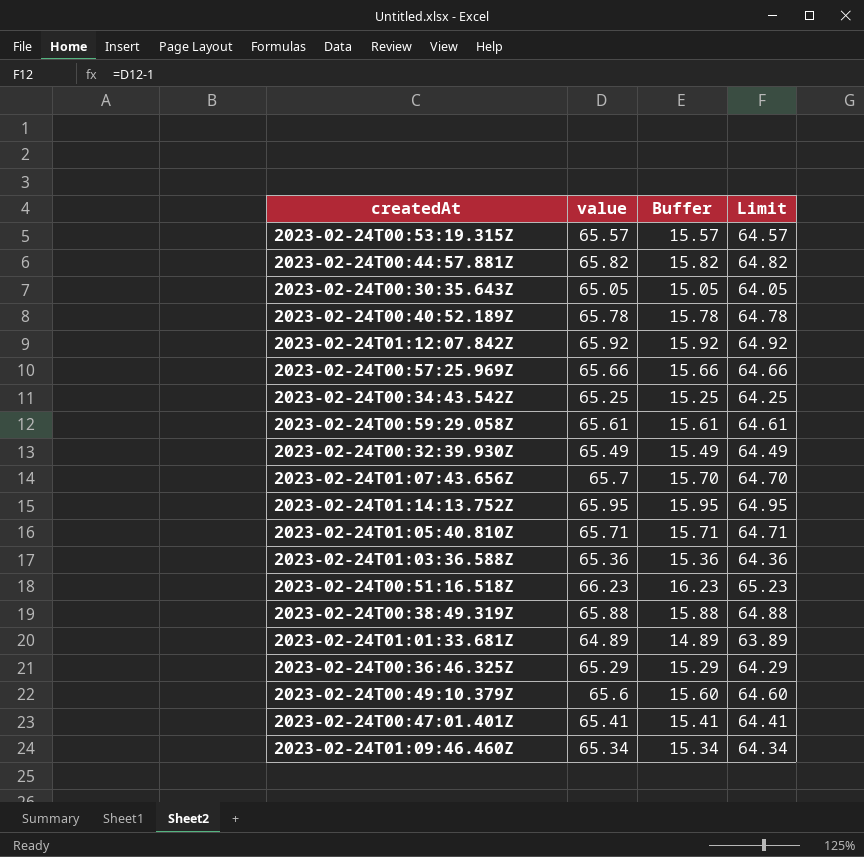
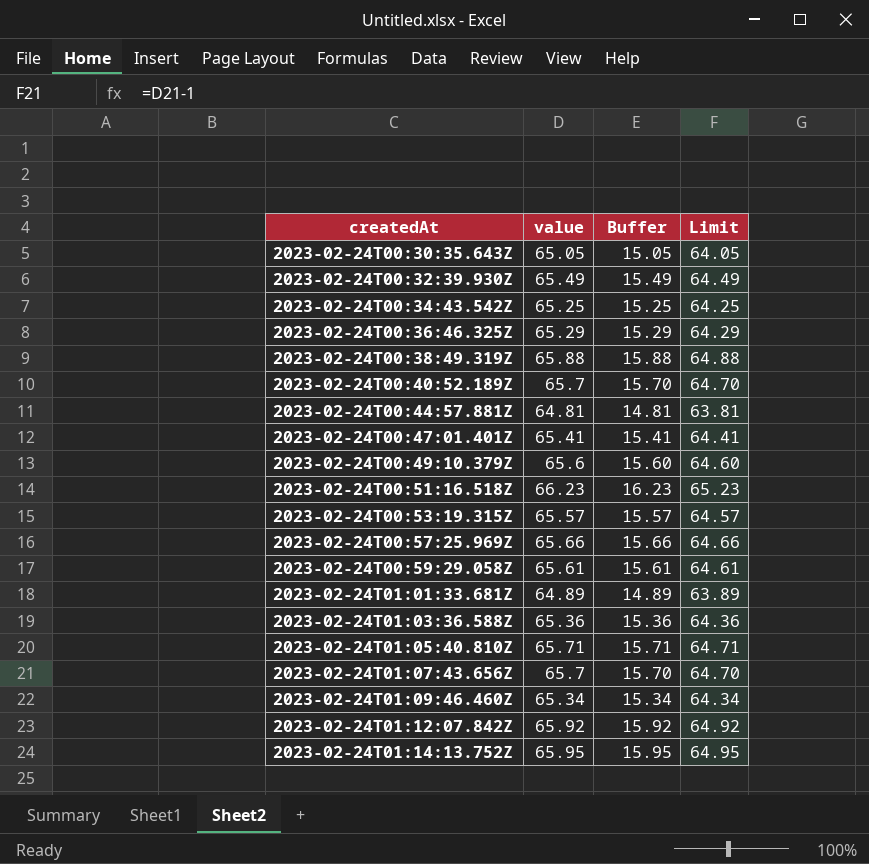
row order: none -> createdAt ascending
2023-02-24T00:40:52.189Z | value: 65.78 -> 65.7
2023-02-24T00:40:52.189Z | Buffer: 15.78 -> 15.70
2023-02-24T00:40:52.189Z | Limit: 64.78 -> 64.70
2023-02-24T00:44:57.881Z | value: 65.82 -> 64.81
2023-02-24T00:44:57.881Z | Buffer: 15.82 -> 14.81
2023-02-24T00:44:57.881Z | Limit: 64.82 -> 63.81

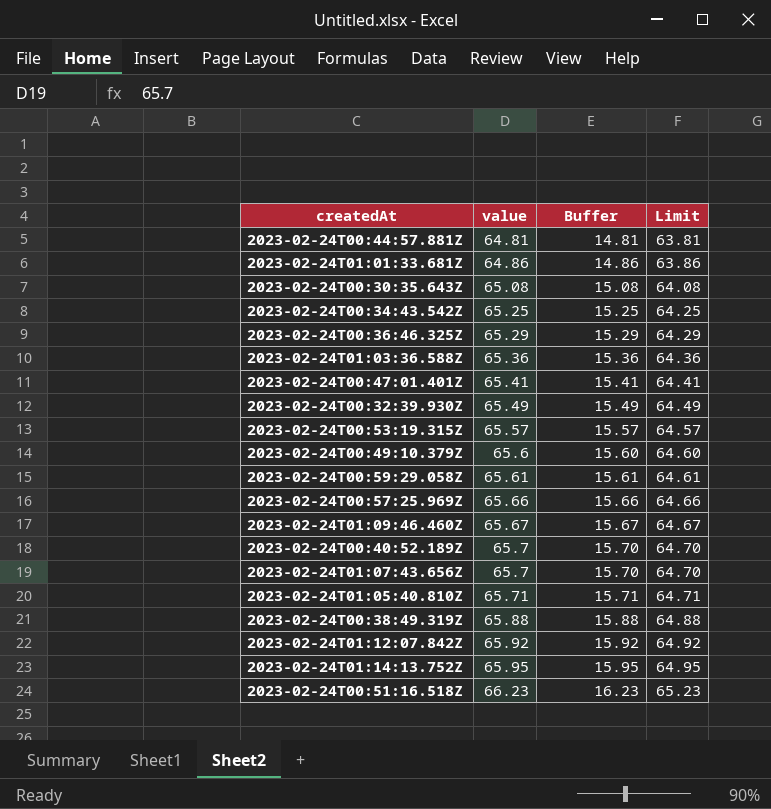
row order: createdAt ascending -> value ascending
2023-02-24T01:01:33.681Z | value: 64.89 -> 64.86
2023-02-24T01:01:33.681Z | Buffer: 14.89 -> 14.86
2023-02-24T01:01:33.681Z | Limit: 63.89 -> 63.86
2023-02-24T00:30:35.643Z | value: 65.05 -> 65.08
2023-02-24T00:30:35.643Z | Buffer: 15.05 -> 15.08
2023-02-24T00:30:35.643Z | Limit: 64.05 -> 64.08
2023-02-24T01:09:46.460Z | value: 65.34 -> 65.67
2023-02-24T01:09:46.460Z | Buffer: 15.34 -> 15.67
2023-02-24T01:09:46.460Z | Limit: 64.34 -> 64.67

